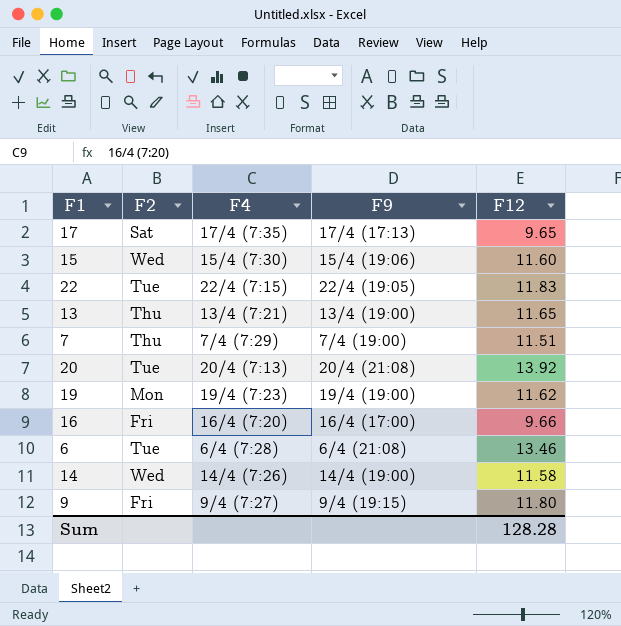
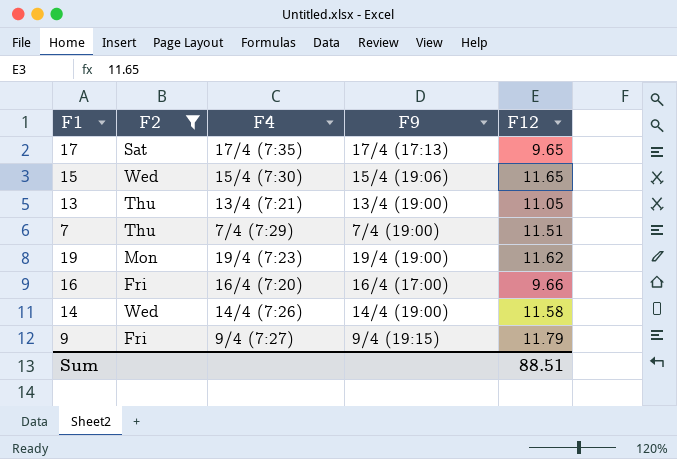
filter: none -> F2 != Tue
15 | F12: 11.60 -> 11.65
13 | F12: 11.65 -> 11.05
9 | F12: 11.80 -> 11.79
Sum | F12: 128.28 -> 88.51

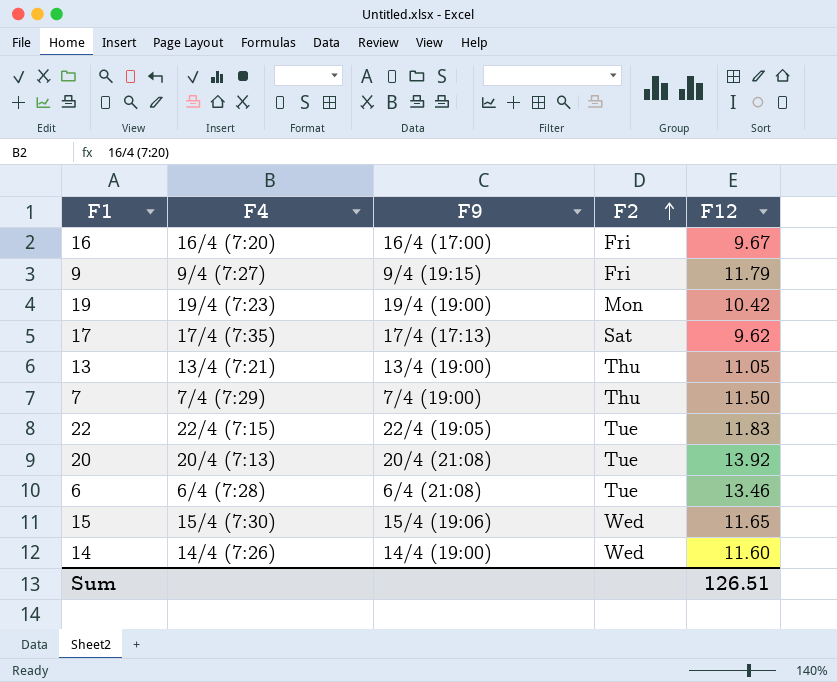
filter: F2 != Tue -> none
row order: none -> F2 ascending
column F2 | position: 2 -> 4
16 | F12: 9.66 -> 9.67
19 | F12: 11.62 -> 10.42
17 | F12: 9.65 -> 9.62
7 | F12: 11.51 -> 11.50
14 | F12: 11.58 -> 11.60
Sum | F12: 88.51 -> 126.51

